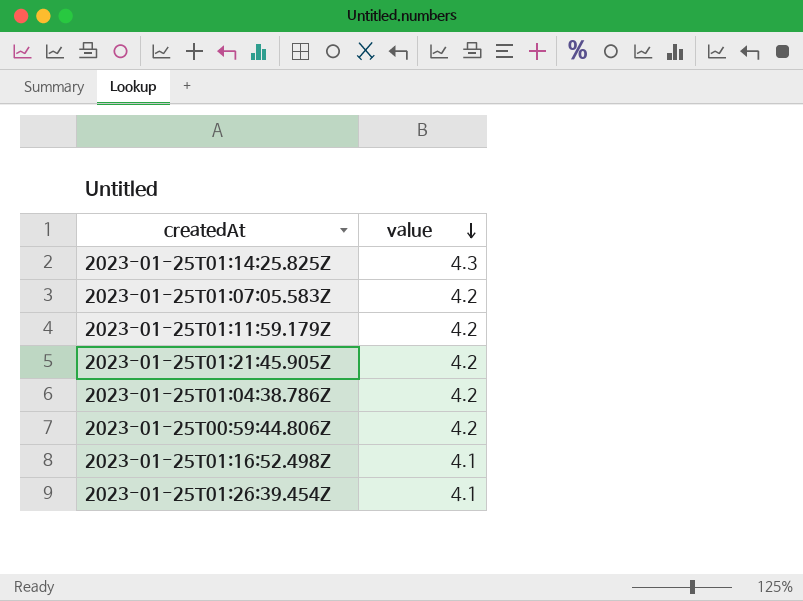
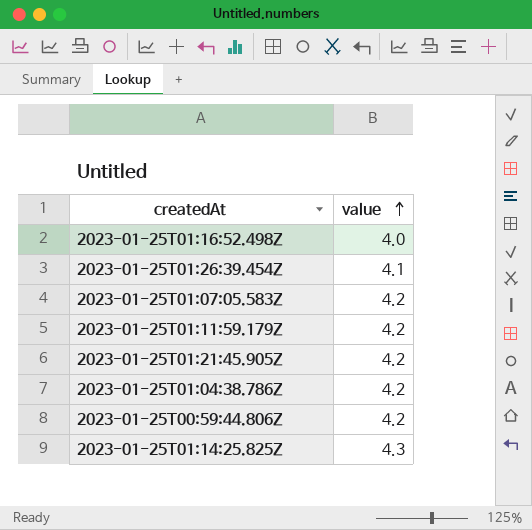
row order: value descending -> value ascending
2023-01-25T01:16:52.498Z | value: 4.1 -> 4.0

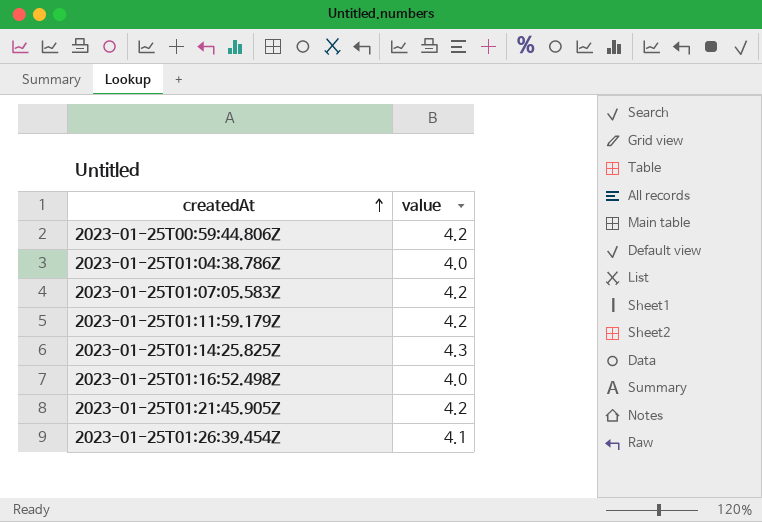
row order: value ascending -> createdAt ascending
2023-01-25T01:04:38.786Z | value: 4.2 -> 4.0

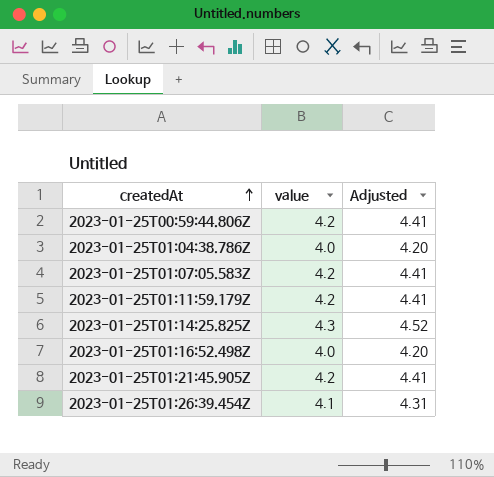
column Adjusted | formula: none -> [value] * 1.05

